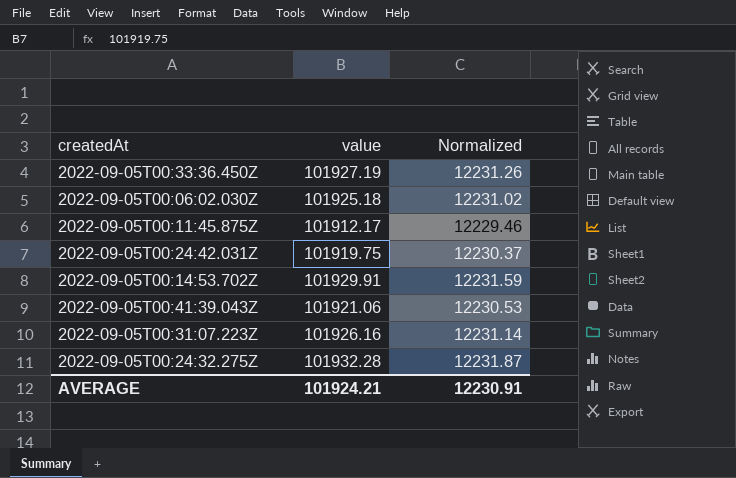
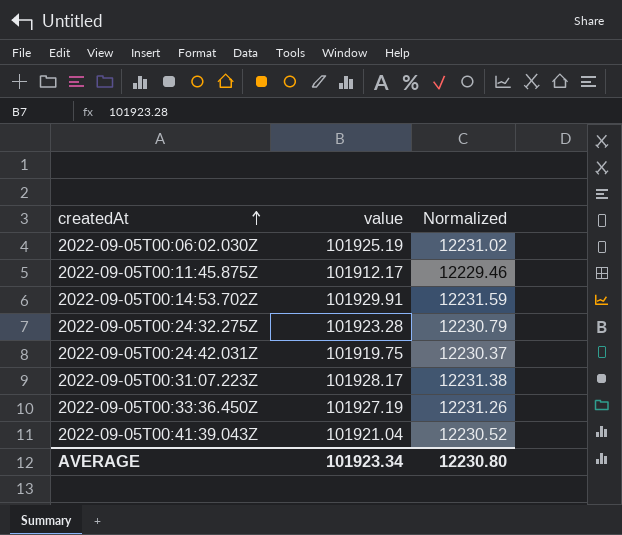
row order: none -> createdAt ascending
2022-09-05T00:06:02.030Z | value: 101925.18 -> 101925.19
2022-09-05T00:24:32.275Z | value: 101932.28 -> 101923.28
2022-09-05T00:24:32.275Z | Normalized: 12231.87 -> 12230.79
2022-09-05T00:31:07.223Z | value: 101926.16 -> 101928.17
2022-09-05T00:31:07.223Z | Normalized: 12231.14 -> 12231.38
2022-09-05T00:41:39.043Z | value: 101921.06 -> 101921.04
2022-09-05T00:41:39.043Z | Normalized: 12230.53 -> 12230.52
AVERAGE | value: 101924.21 -> 101923.34
AVERAGE | Normalized: 12230.91 -> 12230.80

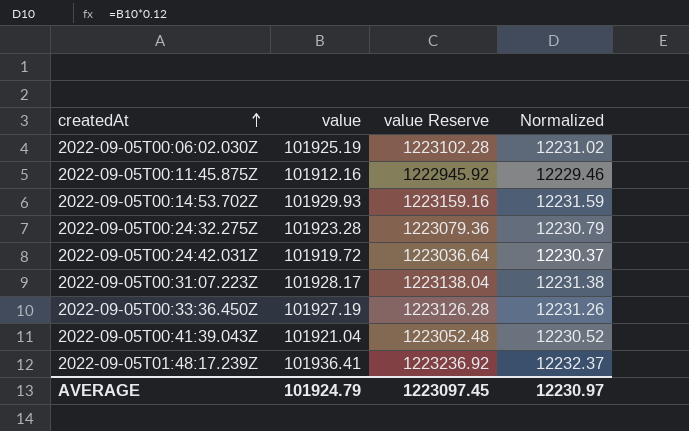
column value Reserve | formula: none -> [value] * 12
2022-09-05T00:11:45.875Z | value: 101912.17 -> 101912.16
2022-09-05T00:14:53.702Z | value: 101929.91 -> 101929.93
2022-09-05T00:24:42.031Z | value: 101919.75 -> 101919.72
row 2022-09-05T01:48:17.239Z: none -> 101936.41 | 1223236.92 | 12232.37
AVERAGE | value: 101923.34 -> 101924.79
AVERAGE | Normalized: 12230.80 -> 12230.97

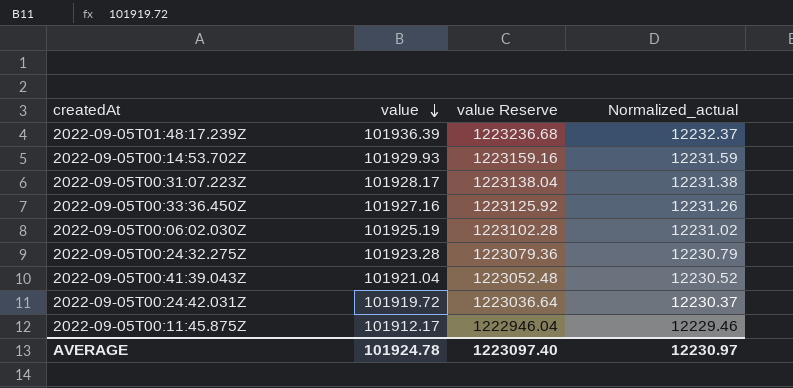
row order: createdAt ascending -> value descending
column name: Normalized -> Normalized_actual
2022-09-05T01:48:17.239Z | value: 101936.41 -> 101936.39
2022-09-05T01:48:17.239Z | value Reserve: 1223236.92 -> 1223236.68
2022-09-05T00:33:36.450Z | value: 101927.19 -> 101927.16
2022-09-05T00:33:36.450Z | value Reserve: 1223126.28 -> 1223125.92
2022-09-05T00:11:45.875Z | value: 101912.16 -> 101912.17
2022-09-05T00:11:45.875Z | value Reserve: 1222945.92 -> 1222946.04
AVERAGE | value: 101924.79 -> 101924.78
AVERAGE | value Reserve: 1223097.45 -> 1223097.40

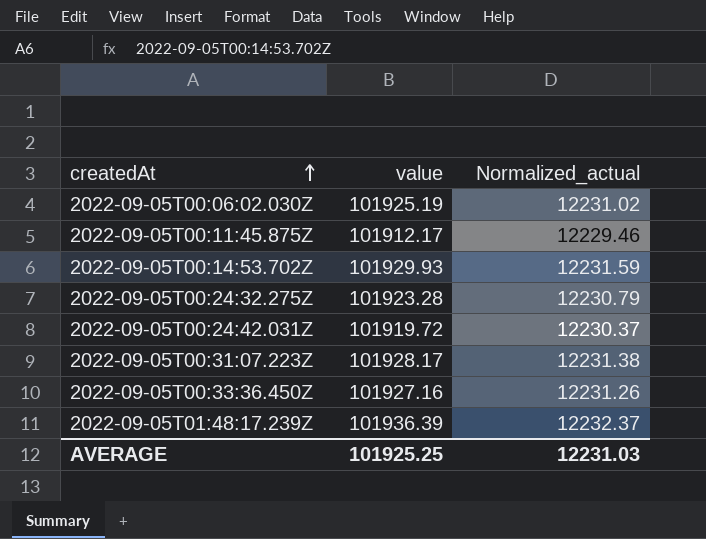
row order: value descending -> createdAt ascending
column value Reserve | formula: [value] * 12 -> none
row 2022-09-05T00:41:39.043Z: 101921.04 | 1223052.48 | 12230.52 -> none
AVERAGE | value: 101924.78 -> 101925.25
AVERAGE | Normalized_actual: 12230.97 -> 12231.03

